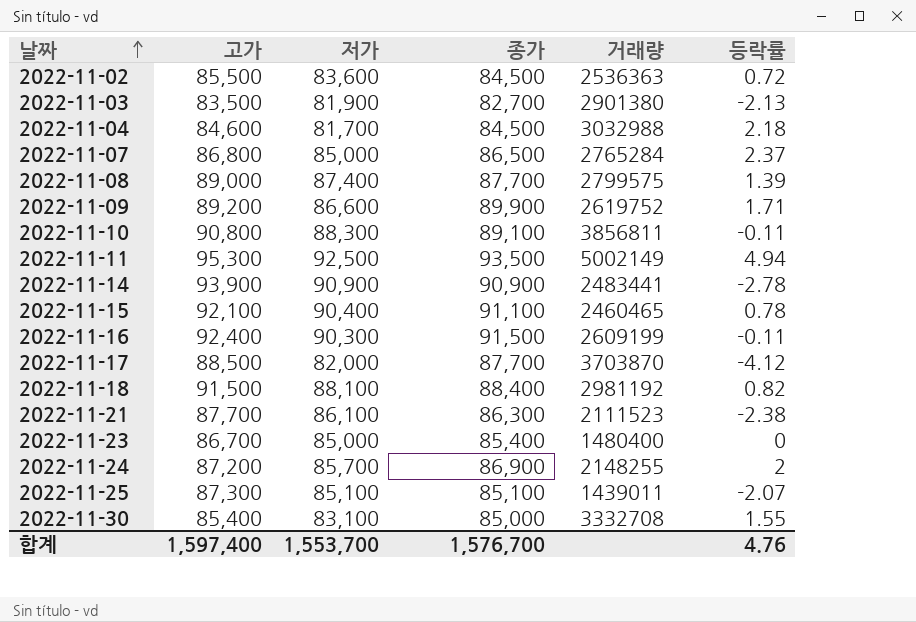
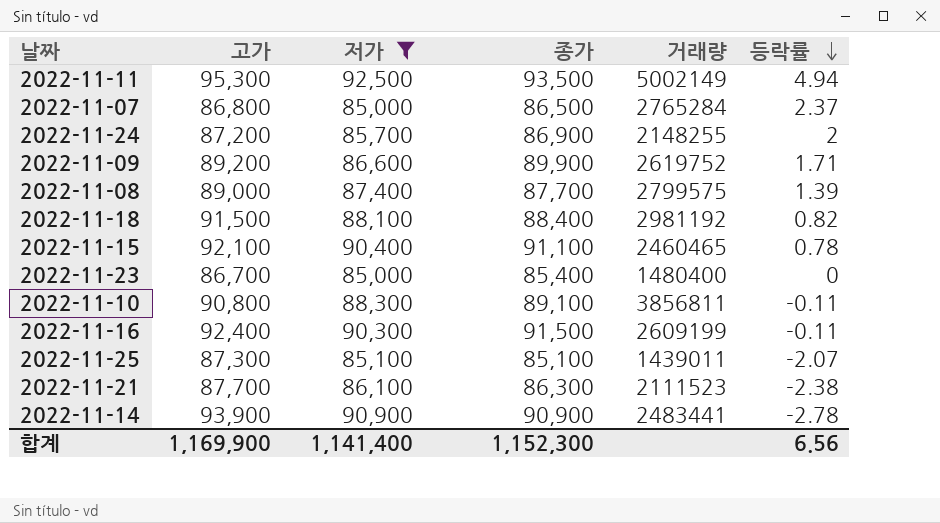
filter: none -> 저가 >= 85,000
row order: 날짜 ascending -> 등락률 descending
합계 | 고가: 1,597,400 -> 1,169,900
합계 | 저가: 1,553,700 -> 1,141,400
합계 | 종가: 1,576,700 -> 1,152,300
합계 | 등락률: 4.76 -> 6.56

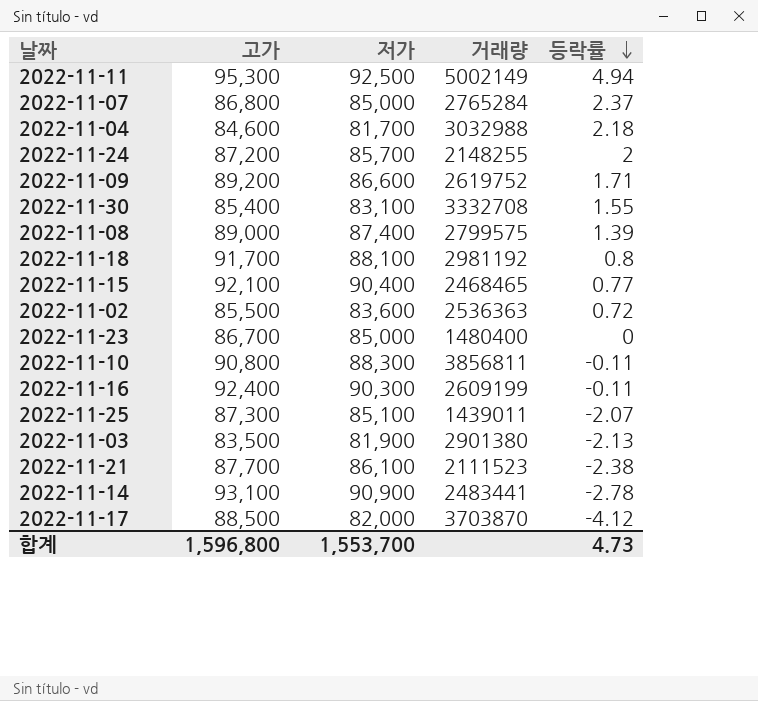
filter: 저가 >= 85,000 -> none
column 종가 | position: 4 -> none
2022-11-18 | 고가: 91,500 -> 91,700
2022-11-18 | 등락률: 0.82 -> 0.8
2022-11-15 | 거래량: 2460465 -> 2468465
2022-11-15 | 등락률: 0.78 -> 0.77
2022-11-14 | 고가: 93,900 -> 93,100
합계 | 고가: 1,169,900 -> 1,596,800
합계 | 저가: 1,141,400 -> 1,553,700
합계 | 등락률: 6.56 -> 4.73

